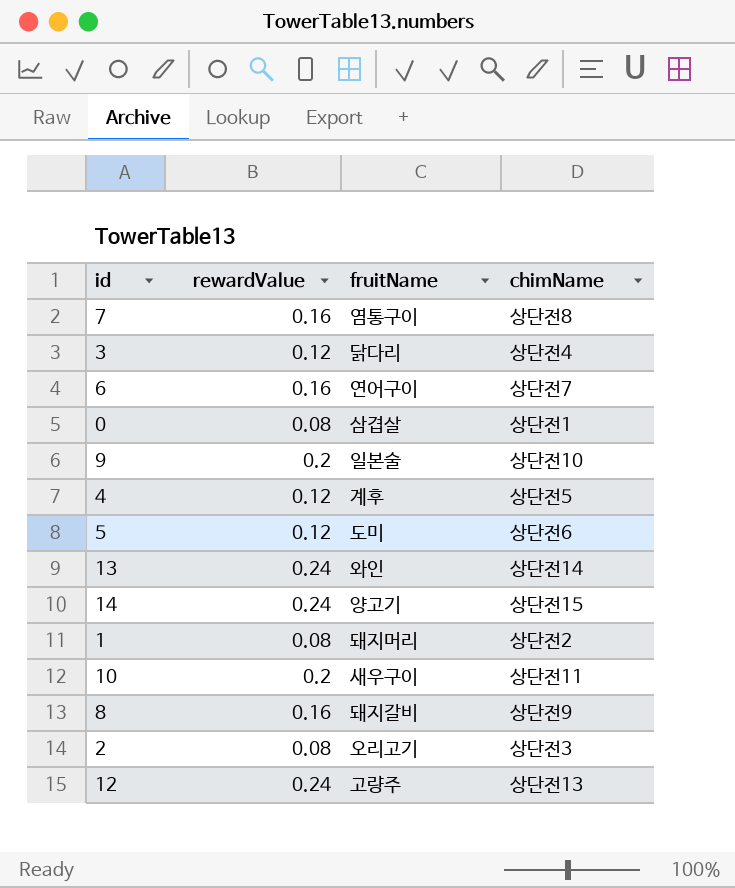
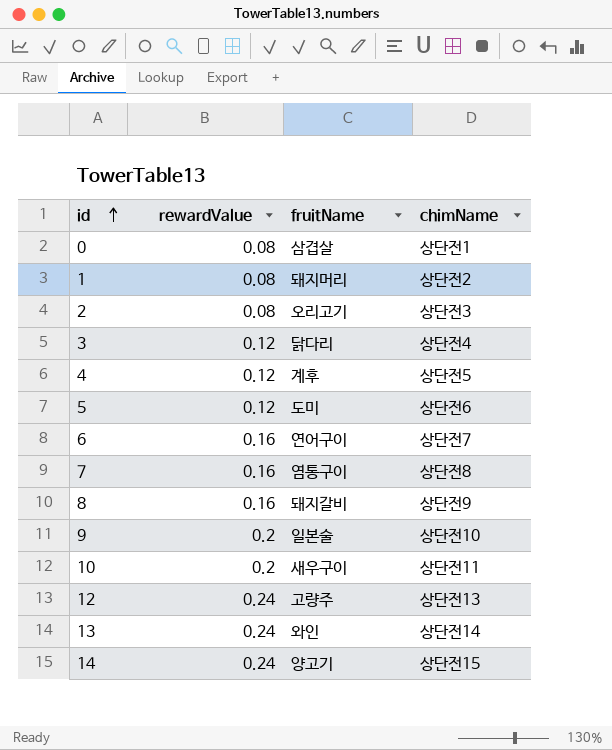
row order: none -> id ascending

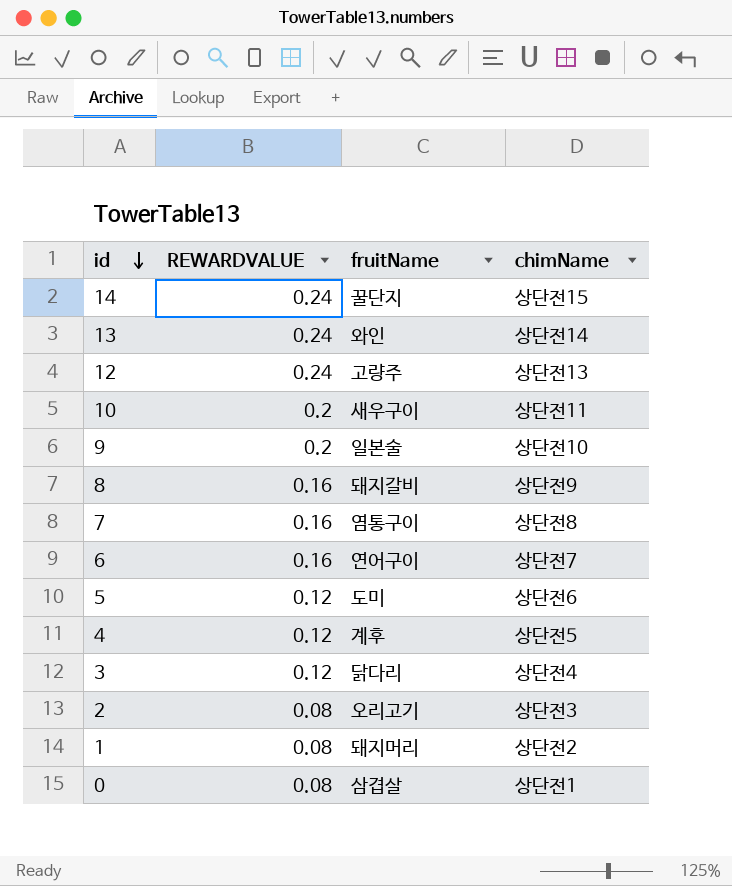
row order: id ascending -> id descending
column name: rewardValue -> REWARDVALUE
14 | fruitName: 양고기 -> 꿀단지

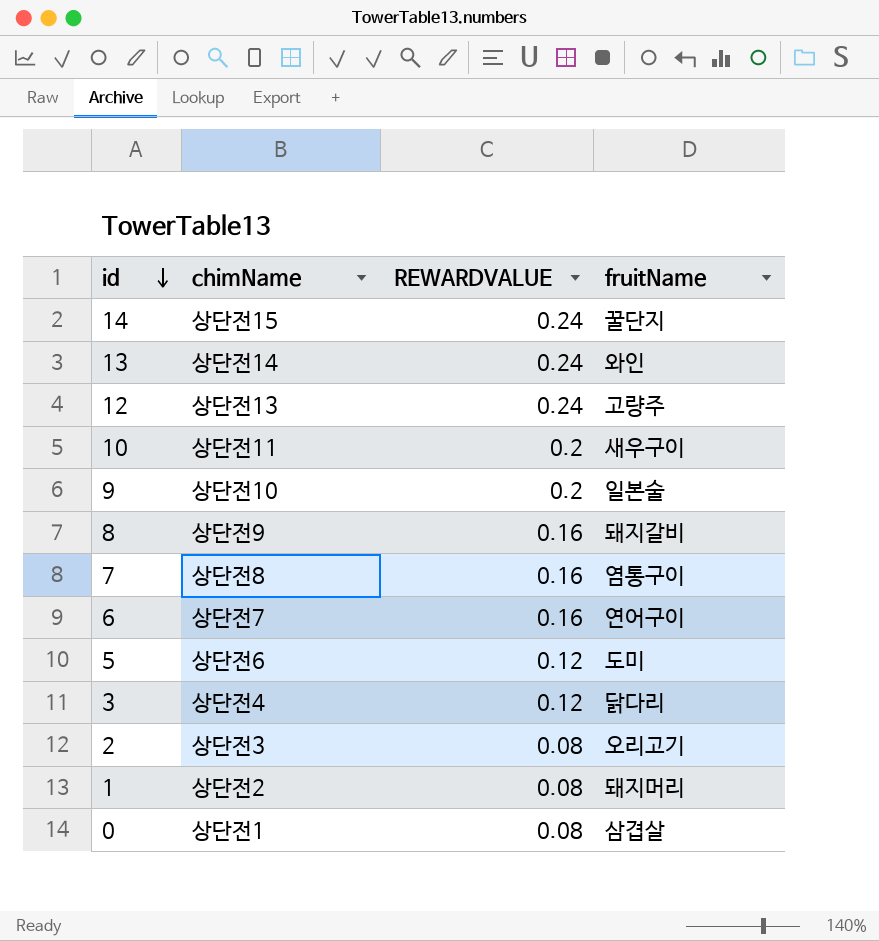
column chimName | position: 4 -> 2
row 4: 0.12 | 계후 | 상단전5 -> none

